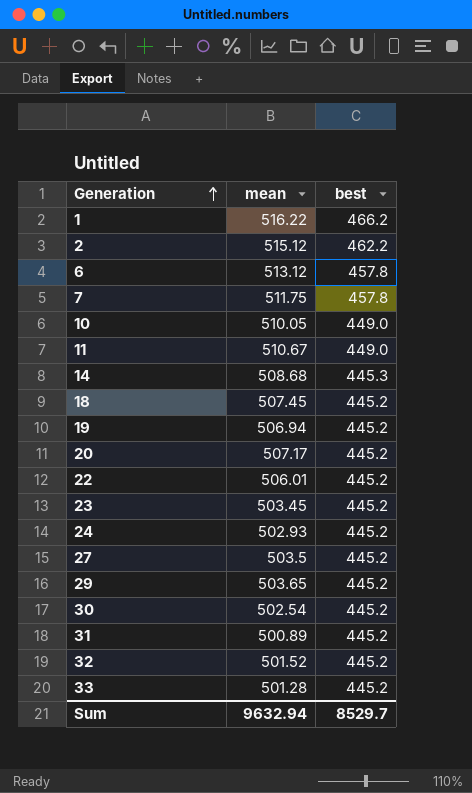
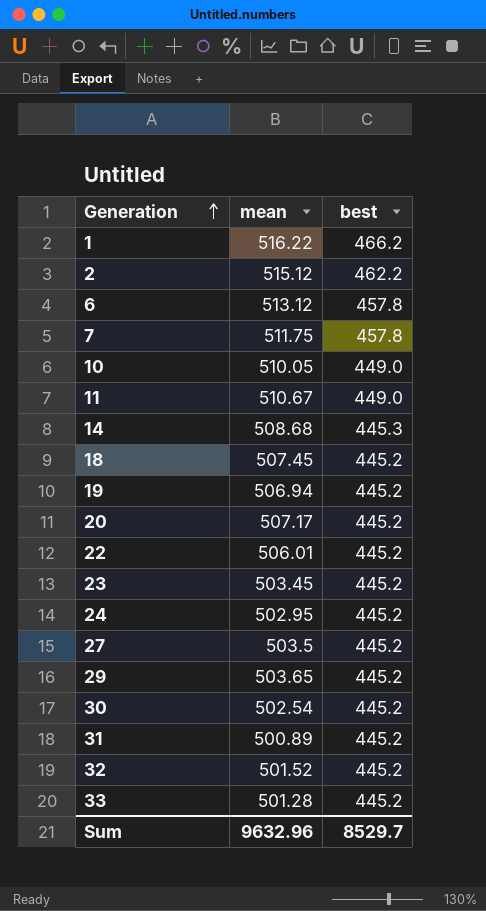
24 | mean: 502.93 -> 502.95
Sum | mean: 9632.94 -> 9632.96

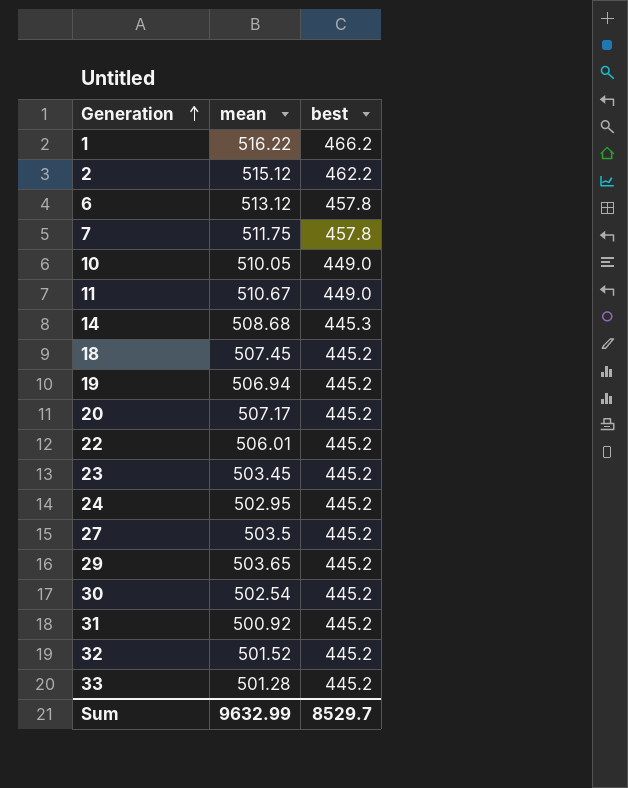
31 | mean: 500.89 -> 500.92
Sum | mean: 9632.96 -> 9632.99

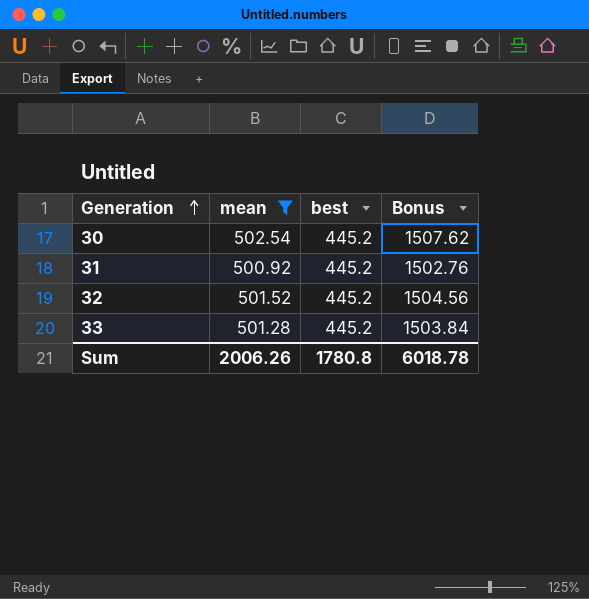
filter: none -> mean <= 502.54
column Bonus | formula: none -> [mean] * 3
Sum | mean: 9632.99 -> 2006.26
Sum | best: 8529.7 -> 1780.8

